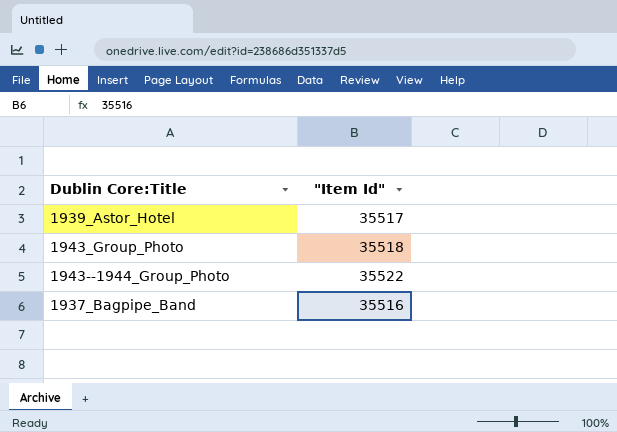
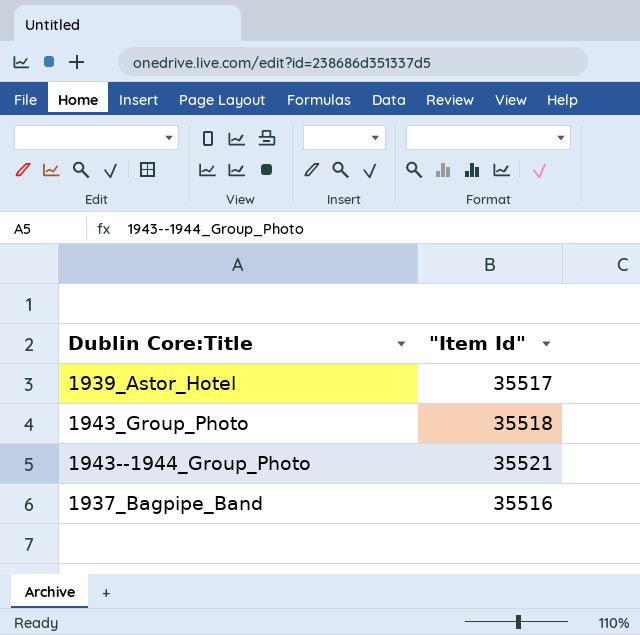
1943--1944_Group_Photo | "Item Id": 35522 -> 35521

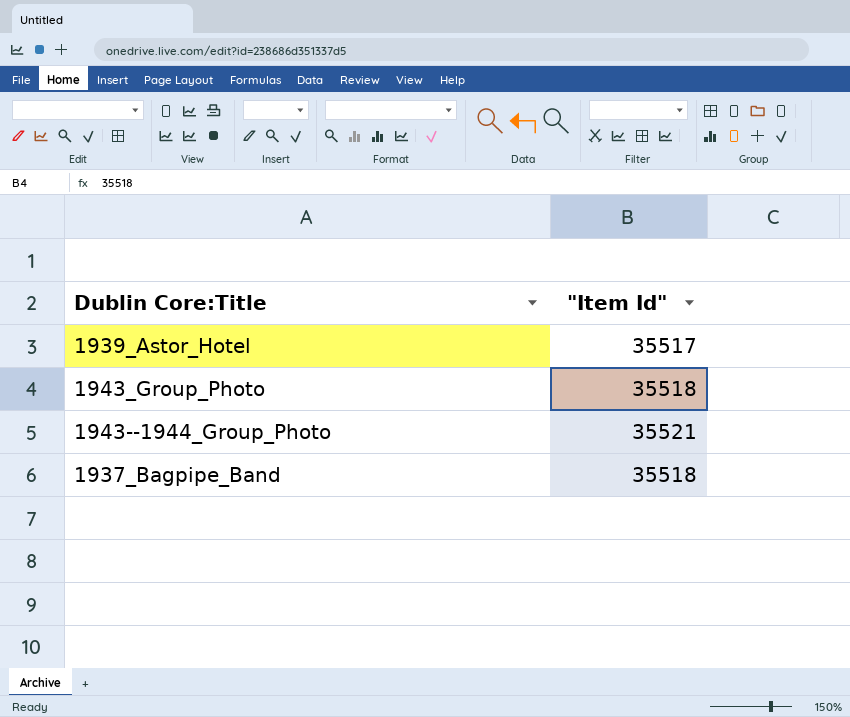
1937_Bagpipe_Band | "Item Id": 35516 -> 35518

